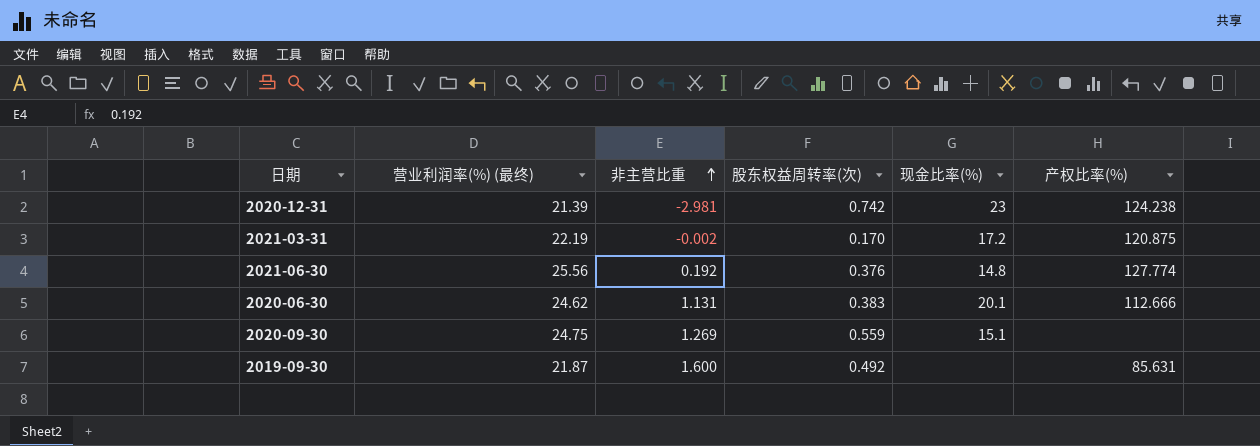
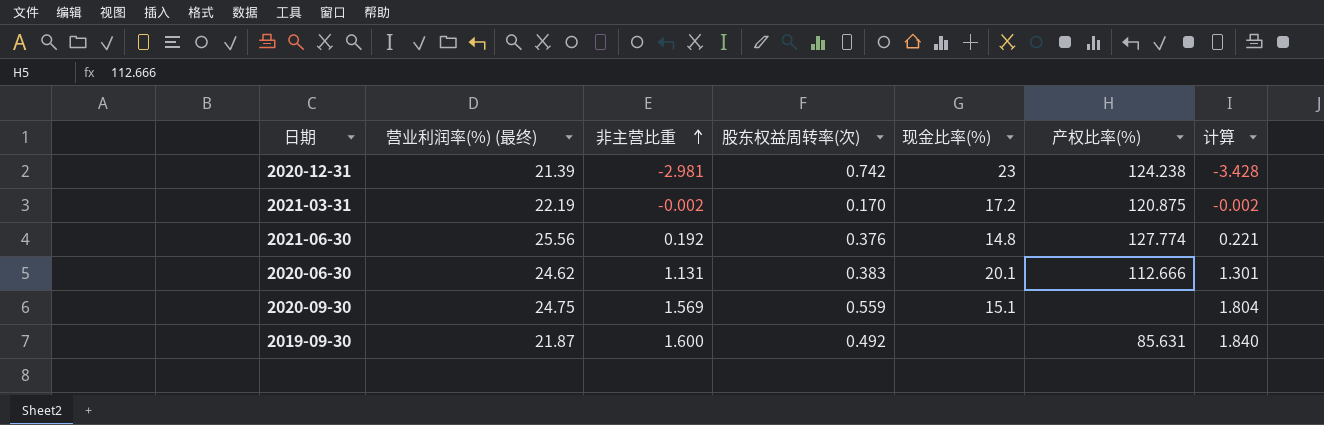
column 计算 | formula: none -> [非主营比重] * 1.15
2020-09-30 | 非主营比重: 1.269 -> 1.569

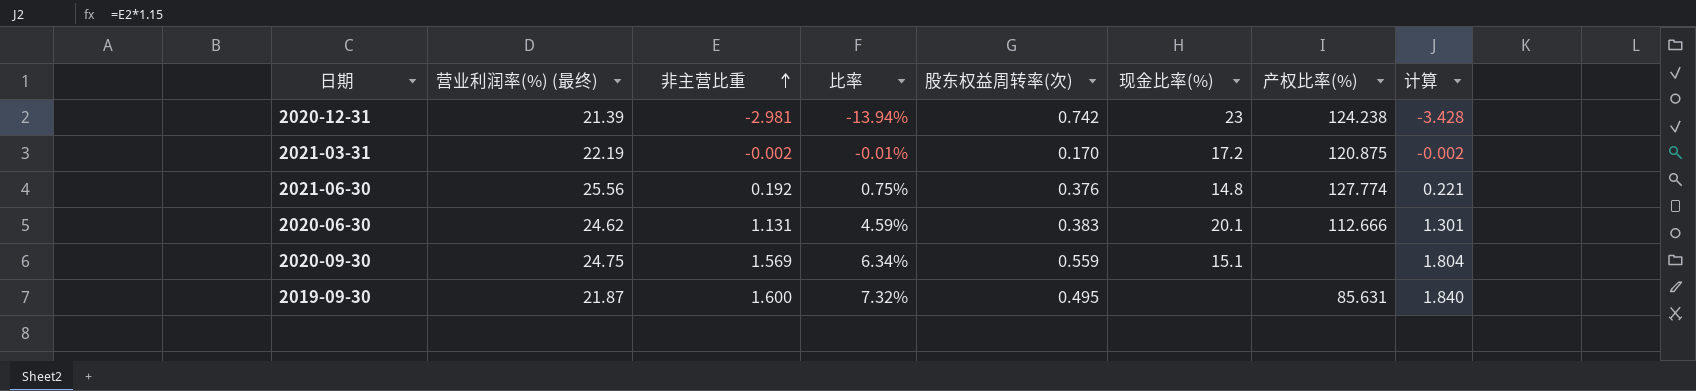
column 比率 | formula: none -> [非主营比重] / [营业利润率(%) (最终)]
2019-09-30 | 股东权益周转率(次): 0.492 -> 0.495

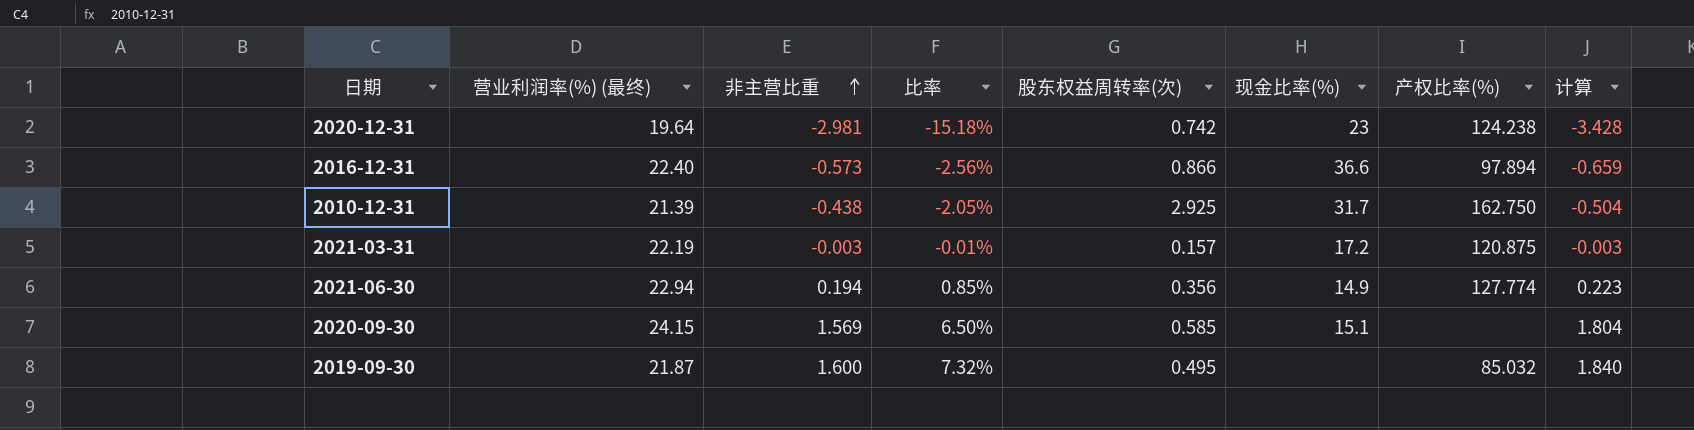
row 2020-06-30: 24.62 | 1.131 | 4.59% | 0.383 | 20.1 | 112.666 | 1.301 -> none
2020-12-31 | 营业利润率(%) (最终): 21.39 -> 19.64
2020-12-31 | 比率: -13.94% -> -15.18%
row 2016-12-31: none -> 22.40 | -0.573 | -2.56% | 0.866 | 36.6 | 97.894 | -0.659
row 2010-12-31: none -> 21.39 | -0.438 | -2.05% | 2.925 | 31.7 | 162.750 | -0.504
2021-03-31 | 非主营比重: -0.002 -> -0.003
2021-03-31 | 股东权益周转率(次): 0.170 -> 0.157
2021-03-31 | 计算: -0.002 -> -0.003
2021-06-30 | 营业利润率(%) (最终): 25.56 -> 22.94
2021-06-30 | 非主营比重: 0.192 -> 0.194
2021-06-30 | 比率: 0.75% -> 0.85%
2021-06-30 | 股东权益周转率(次): 0.376 -> 0.356
2021-06-30 | 现金比率(%): 14.8 -> 14.9
2021-06-30 | 计算: 0.221 -> 0.223
2020-09-30 | 营业利润率(%) (最终): 24.75 -> 24.15
2020-09-30 | 比率: 6.34% -> 6.50%
2020-09-30 | 股东权益周转率(次): 0.559 -> 0.585
2019-09-30 | 产权比率(%): 85.631 -> 85.032

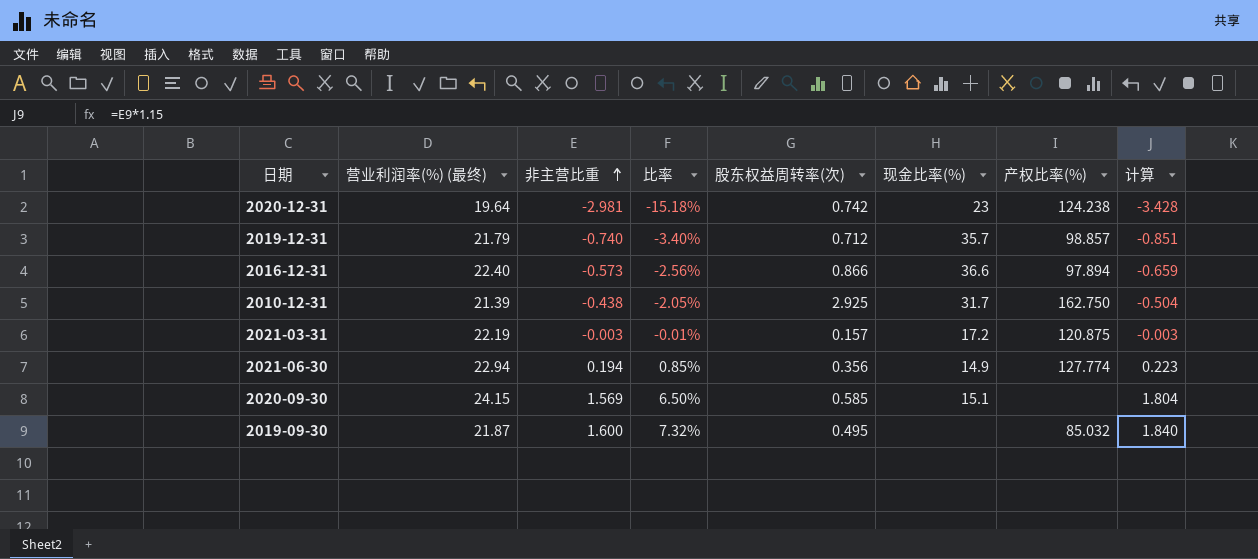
row 2019-12-31: none -> 21.79 | -0.740 | -3.40% | 0.712 | 35.7 | 98.857 | -0.851

